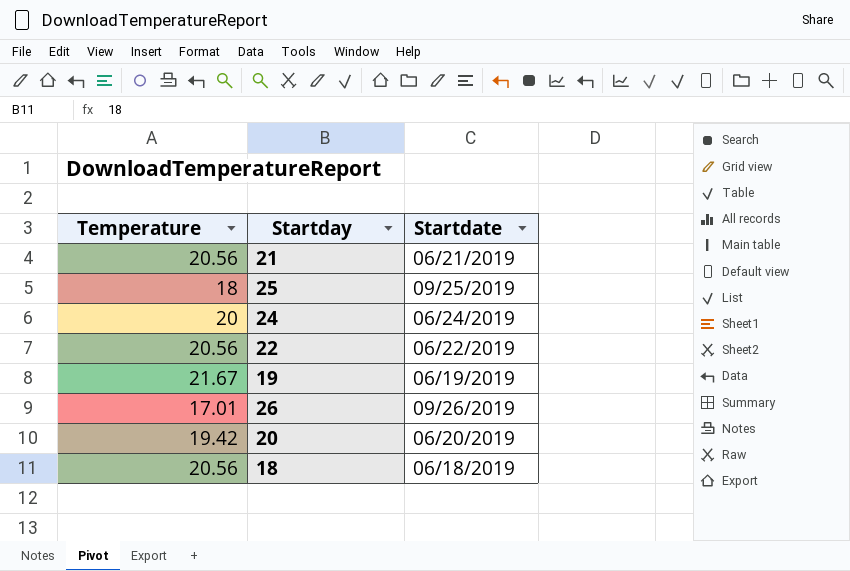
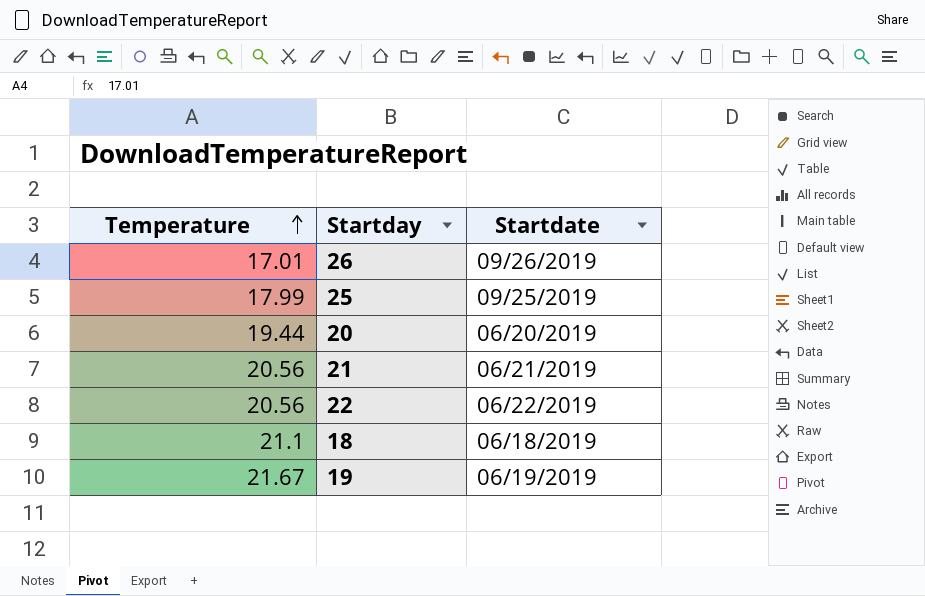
row order: none -> Temperature ascending
row 24: 20 | 06/24/2019 -> none
25 | Temperature: 18 -> 17.99
20 | Temperature: 19.42 -> 19.44
18 | Temperature: 20.56 -> 21.1

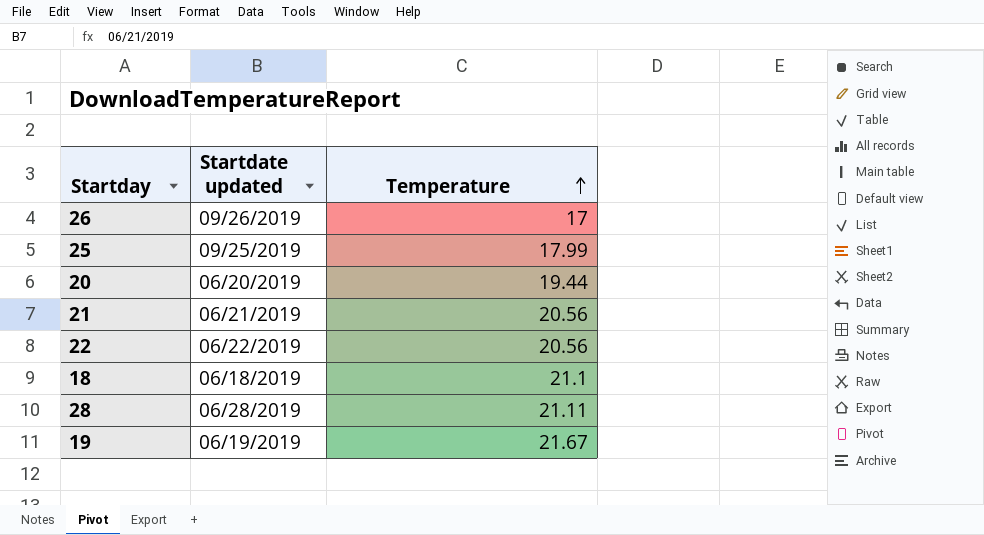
column name: Startdate -> Startdate updated
column Temperature | position: 1 -> 3
26 | Temperature: 17.01 -> 17
row 28: none -> 06/28/2019 | 21.11

